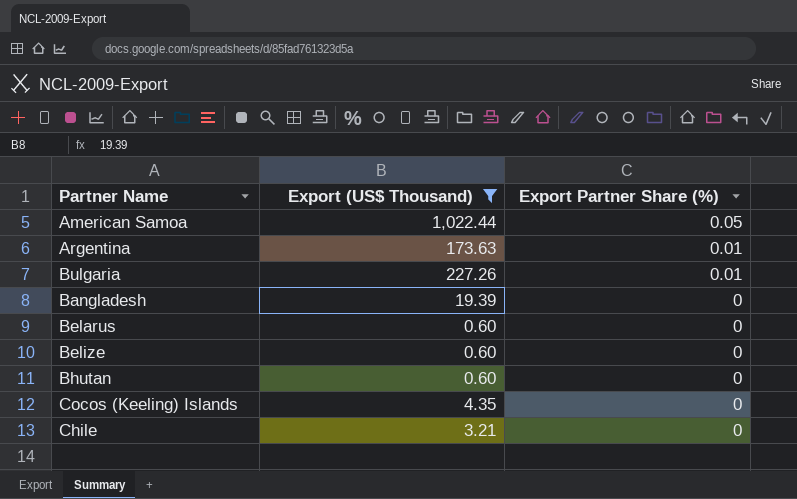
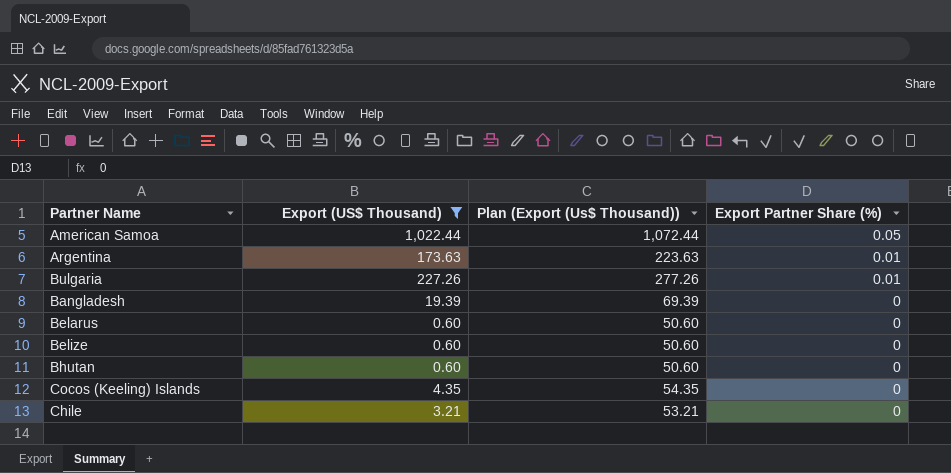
column Plan (Export (Us$ Thousand)) | formula: none -> [Export (US$ Thousand)] + 50

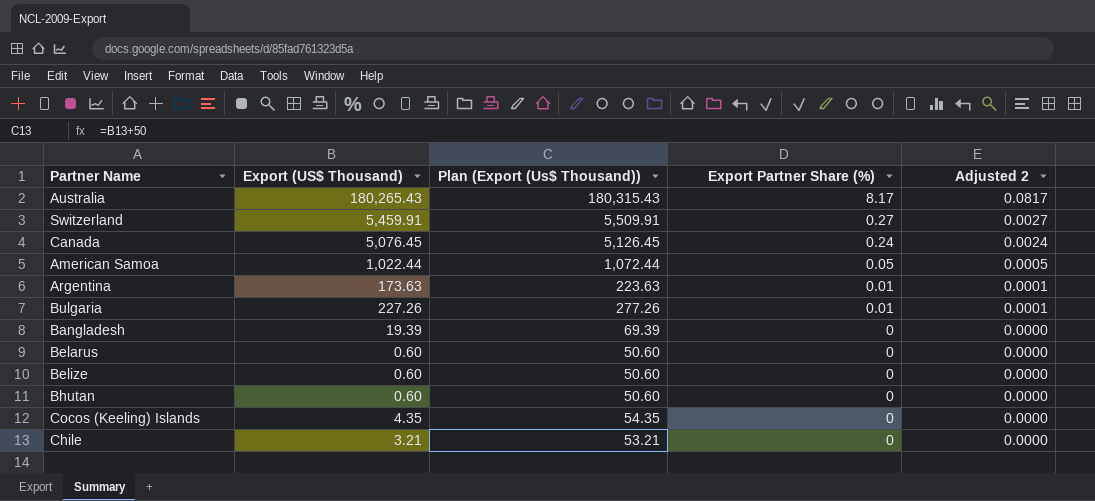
filter: Export (US$ Thousand) <= 1,022.44 -> none
column Adjusted 2 | formula: none -> [Export Partner Share (%)] * 0.01

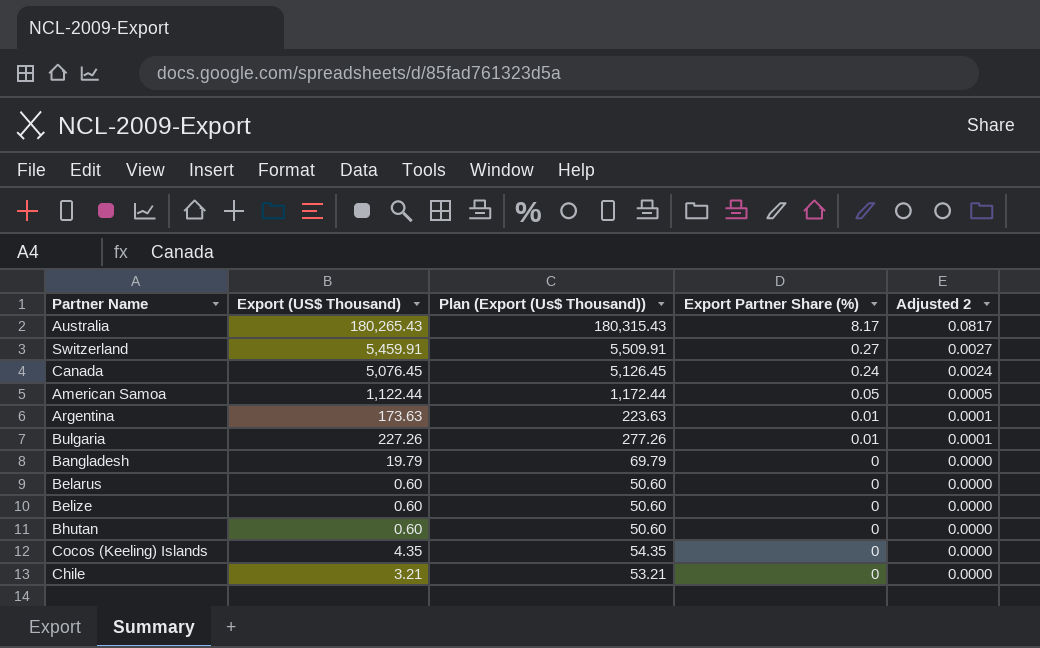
American Samoa | Export (US$ Thousand): 1,022.44 -> 1,122.44
American Samoa | Plan (Export (Us$ Thousand)): 1,072.44 -> 1,172.44
Bangladesh | Export (US$ Thousand): 19.39 -> 19.79
Bangladesh | Plan (Export (Us$ Thousand)): 69.39 -> 69.79

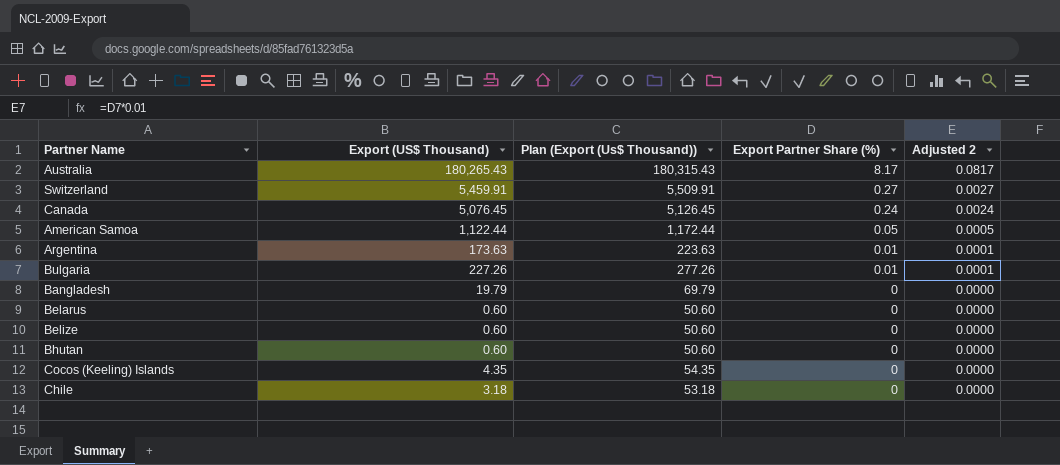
Chile | Export (US$ Thousand): 3.21 -> 3.18
Chile | Plan (Export (Us$ Thousand)): 53.21 -> 53.18

